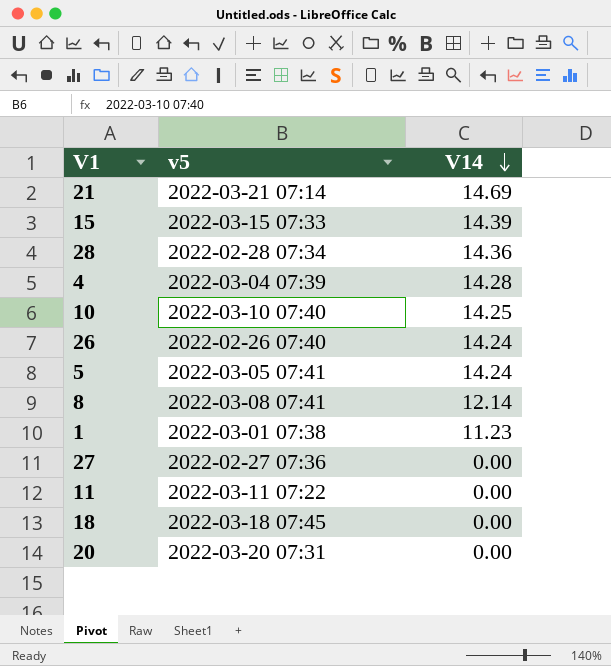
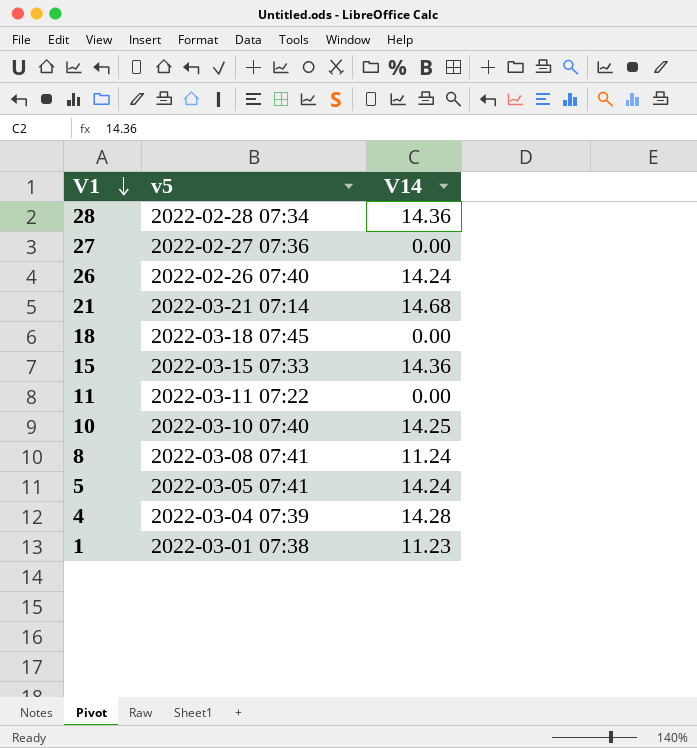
row order: V14 descending -> V1 descending
row 20: 2022-03-20 07:31 | 0.00 -> none
21 | V14: 14.69 -> 14.68
15 | V14: 14.39 -> 14.36
8 | V14: 12.14 -> 11.24

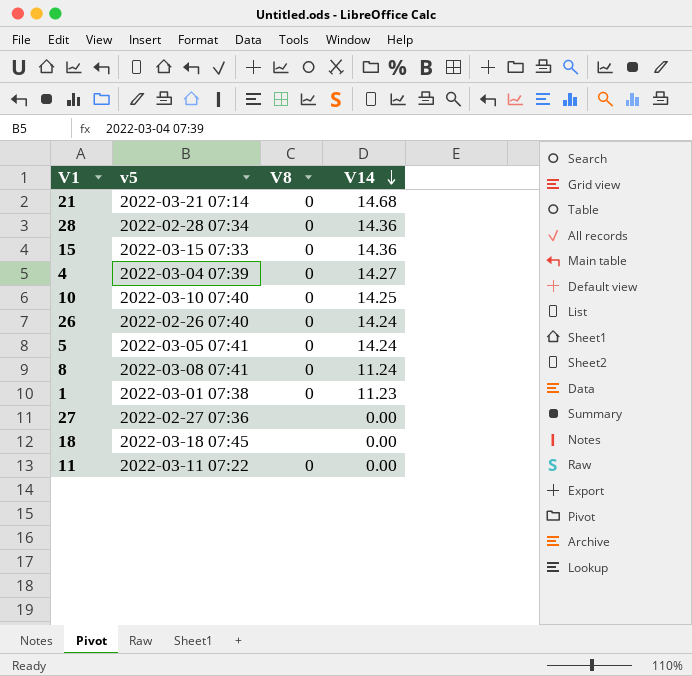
row order: V1 descending -> V14 descending
column V8 | position: none -> 3
4 | V14: 14.28 -> 14.27

